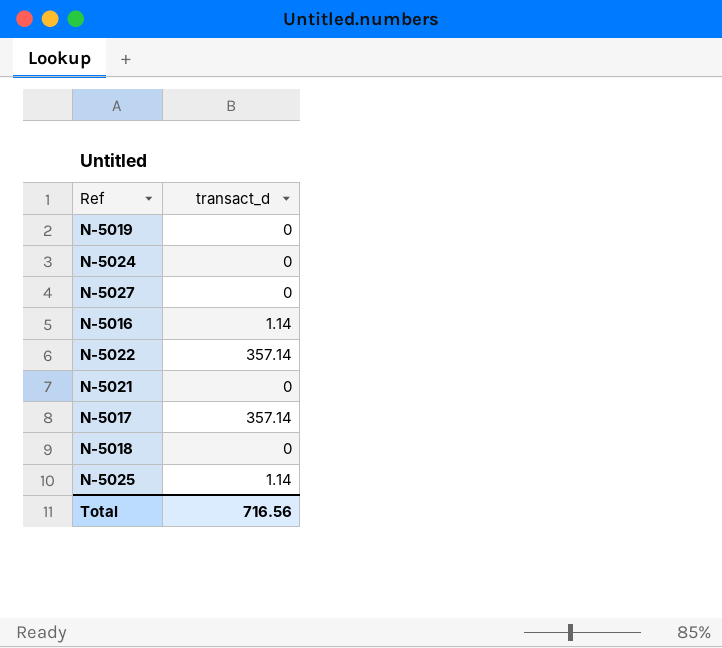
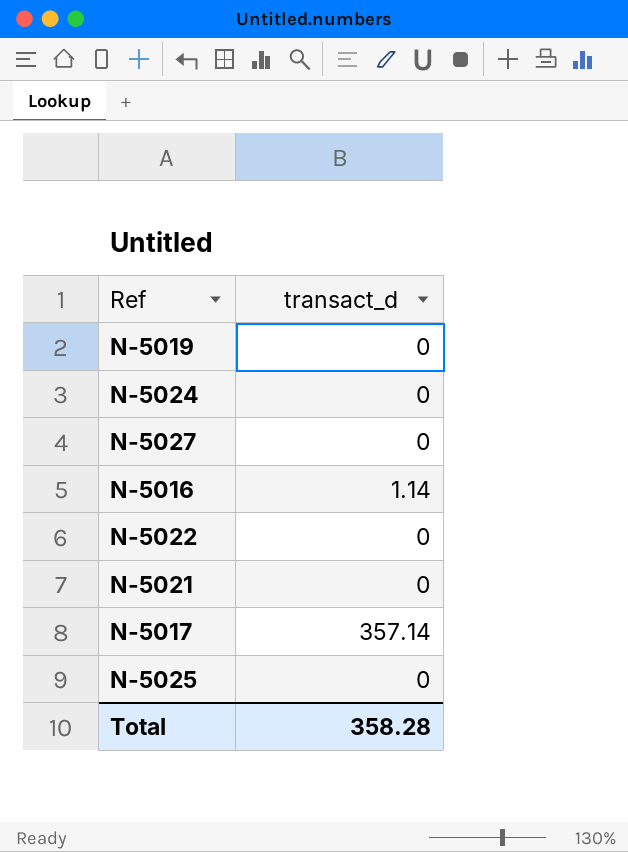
row N-5018: 0 -> none
N-5022 | transact_d: 357.14 -> 0
N-5025 | transact_d: 1.14 -> 0
Total | transact_d: 716.56 -> 358.28

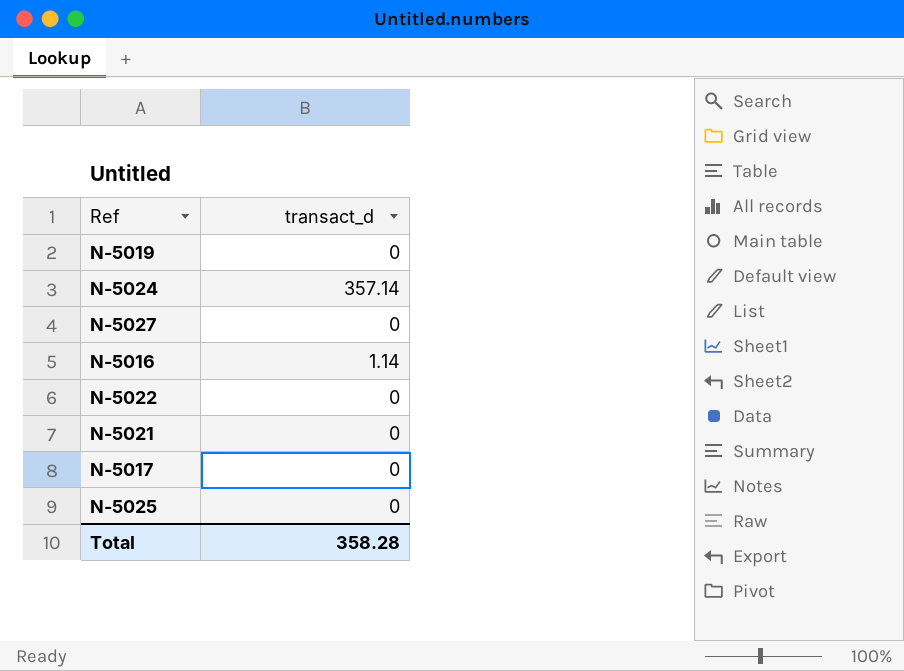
N-5024 | transact_d: 0 -> 357.14
N-5017 | transact_d: 357.14 -> 0

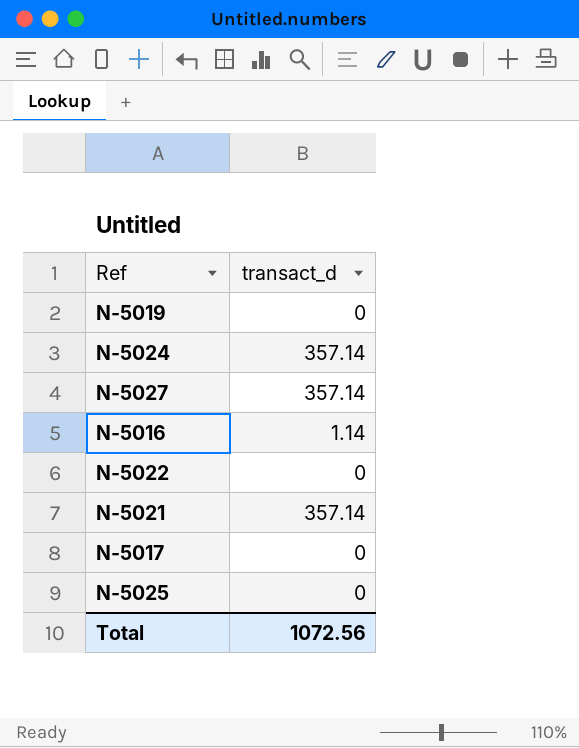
N-5027 | transact_d: 0 -> 357.14
N-5021 | transact_d: 0 -> 357.14
Total | transact_d: 358.28 -> 1072.56

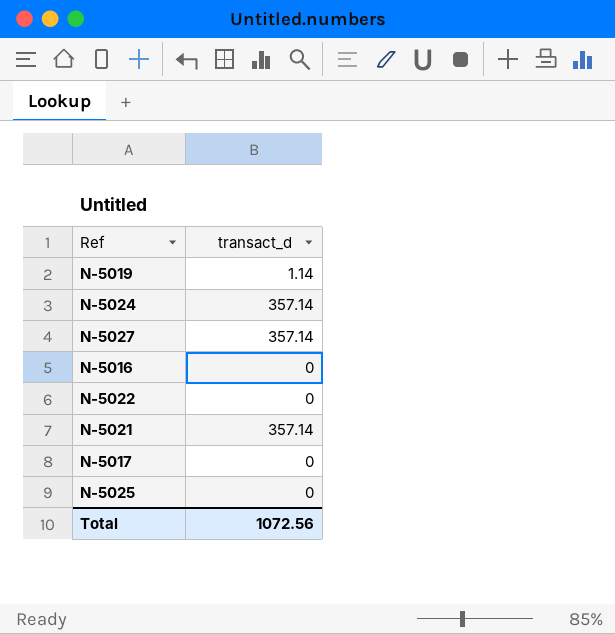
N-5019 | transact_d: 0 -> 1.14
N-5016 | transact_d: 1.14 -> 0

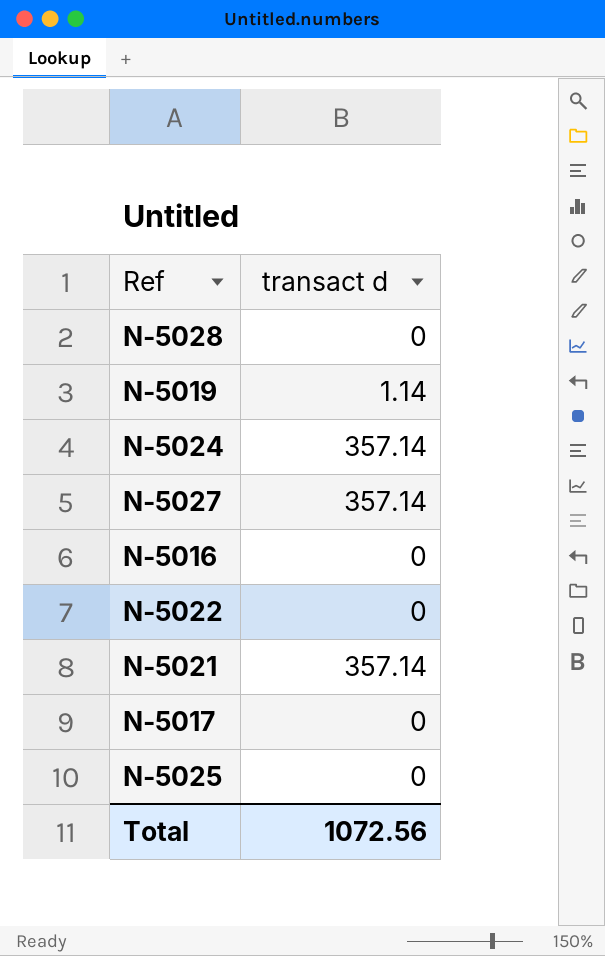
column name: transact_d -> transact d
row N-5028: none -> 0

